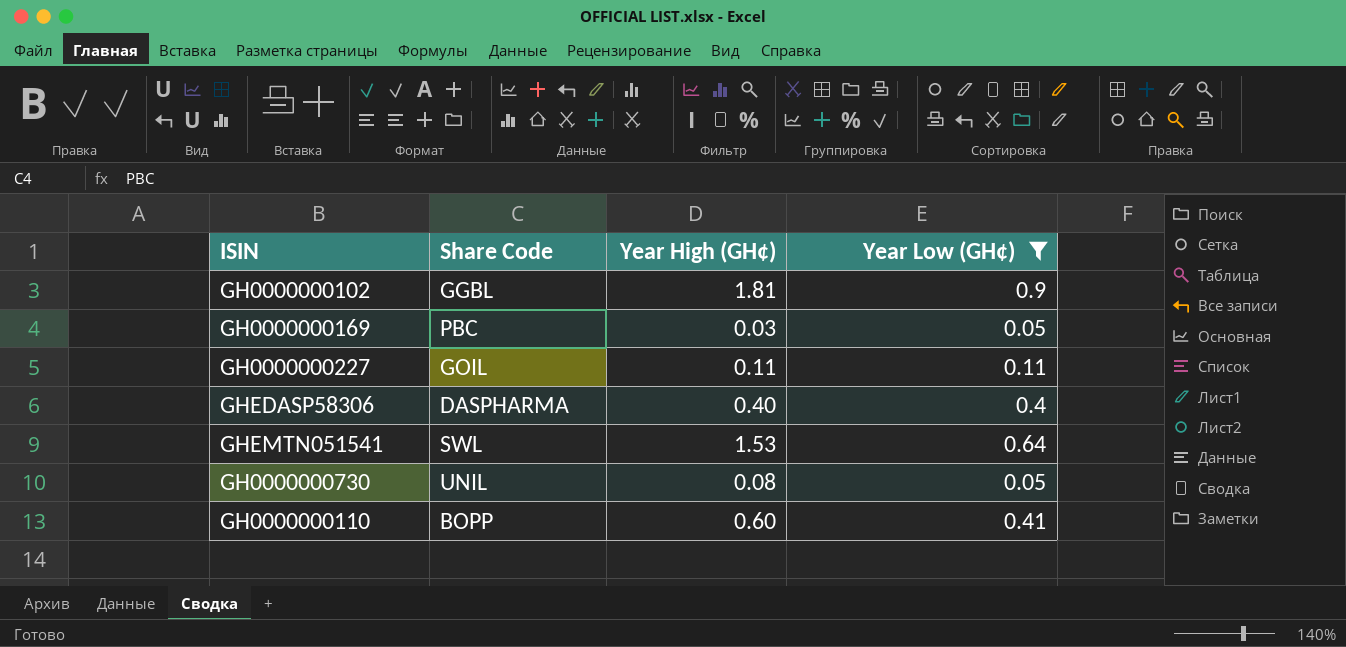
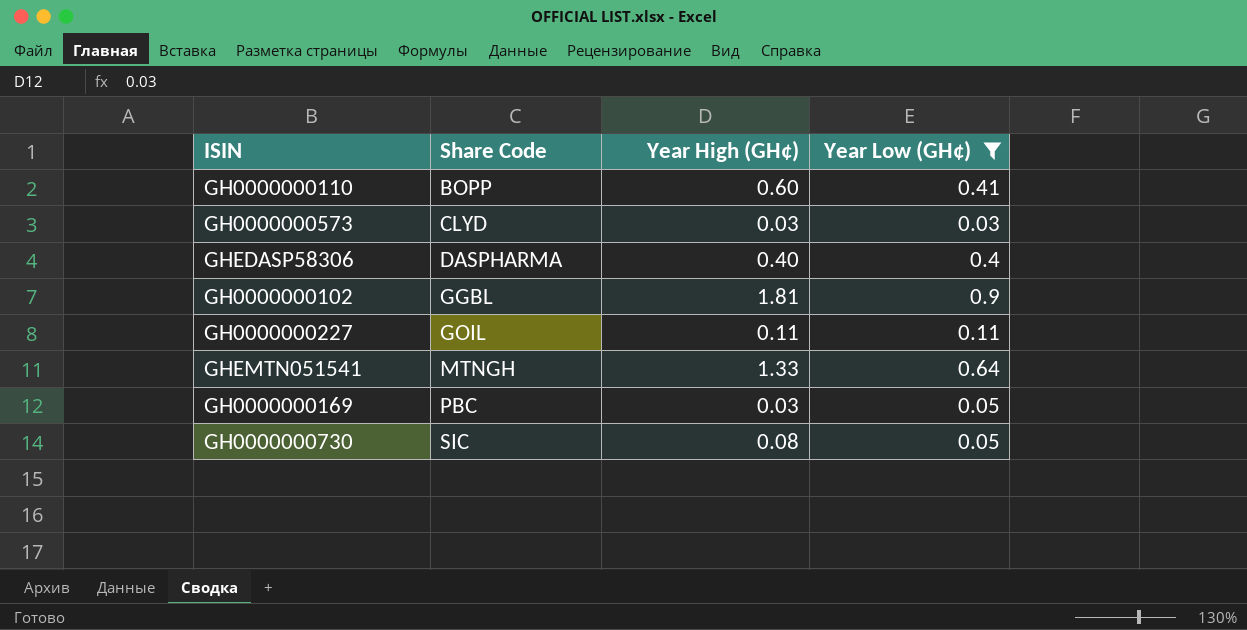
row order: none -> Share Code ascending
row GH0000000573: none -> CLYD | 0.03 | 0.03
GHEMTN051541 | Share Code: SWL -> MTNGH
GHEMTN051541 | Year High (GH¢): 1.53 -> 1.33
GH0000000730 | Share Code: UNIL -> SIC

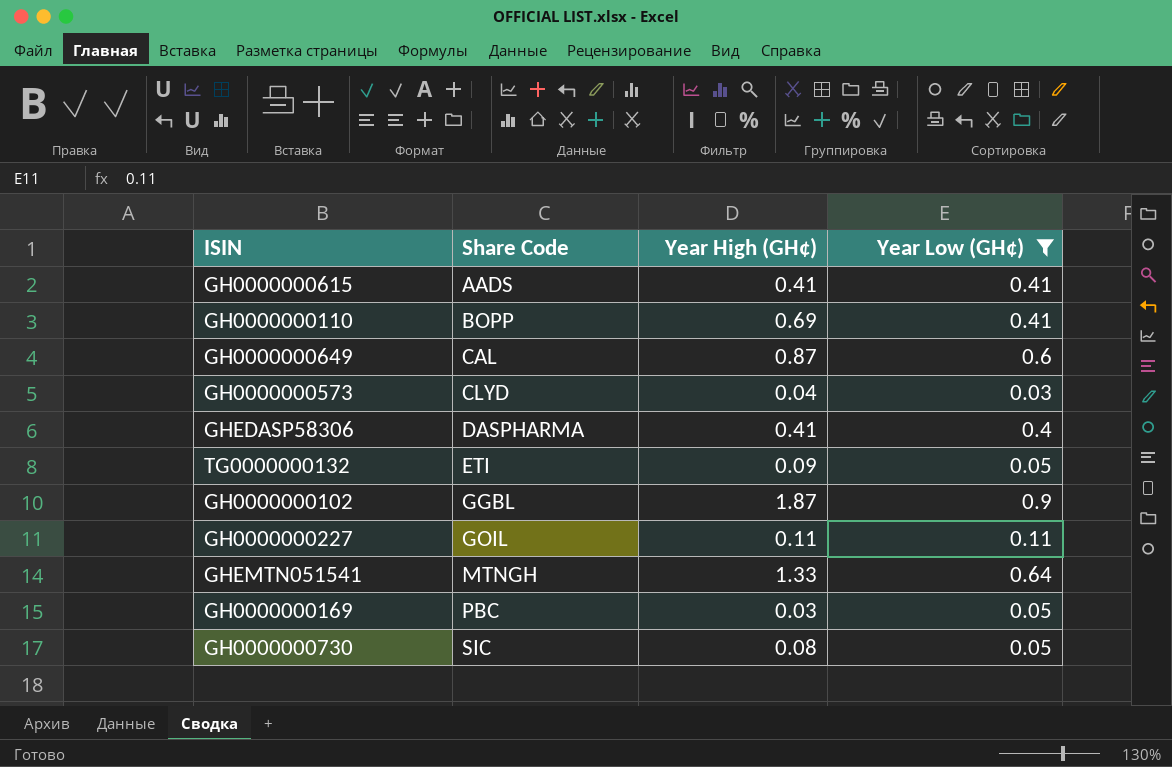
row GH0000000615: none -> AADS | 0.41 | 0.41
GH0000000110 | Year High (GH¢): 0.60 -> 0.69
row GH0000000649: none -> CAL | 0.87 | 0.6
GH0000000573 | Year High (GH¢): 0.03 -> 0.04
GHEDASP58306 | Year High (GH¢): 0.40 -> 0.41
row TG0000000132: none -> ETI | 0.09 | 0.05
GH0000000102 | Year High (GH¢): 1.81 -> 1.87

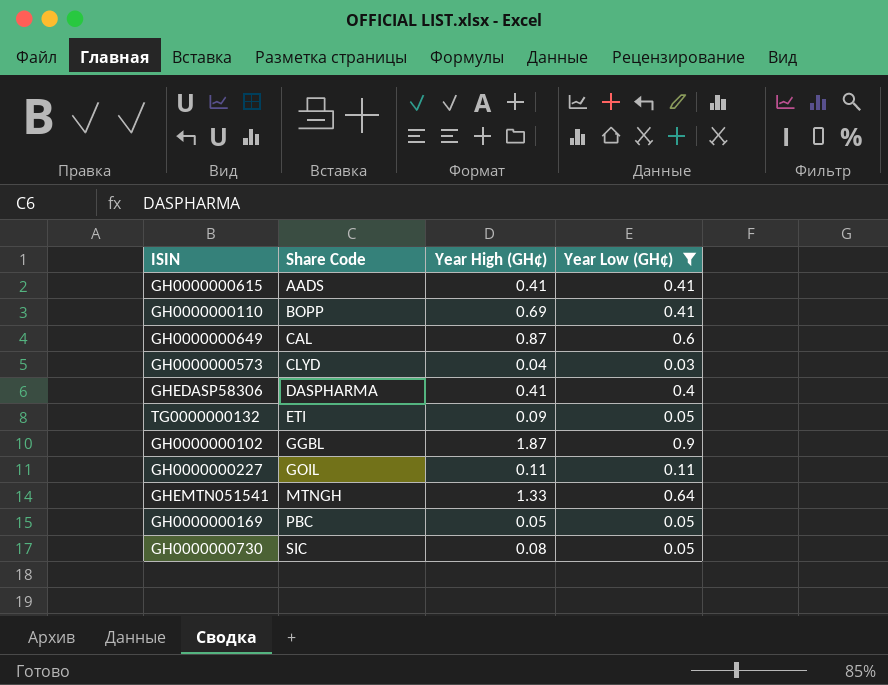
GH0000000169 | Year High (GH¢): 0.03 -> 0.05

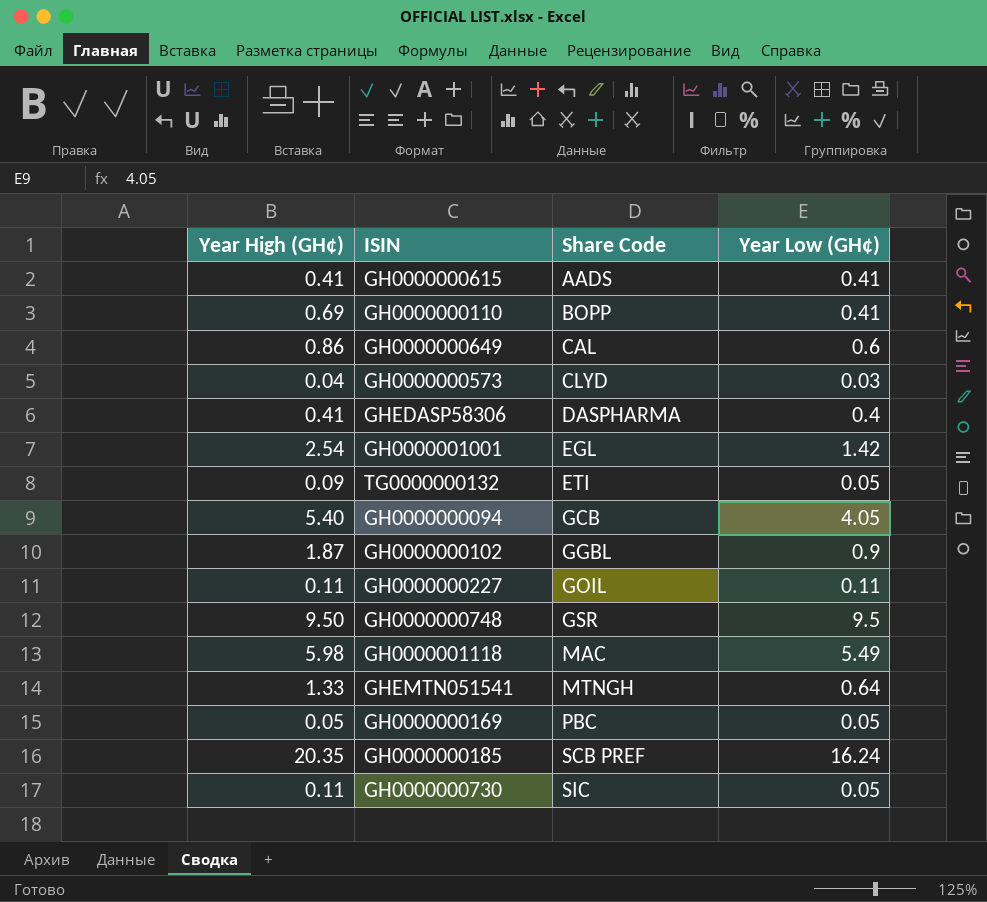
filter: Year Low (GH¢) <= 0.9 -> none
column Year High (GH¢) | position: 3 -> 1
GH0000000649 | Year High (GH¢): 0.87 -> 0.86
GH0000000730 | Year High (GH¢): 0.08 -> 0.11

